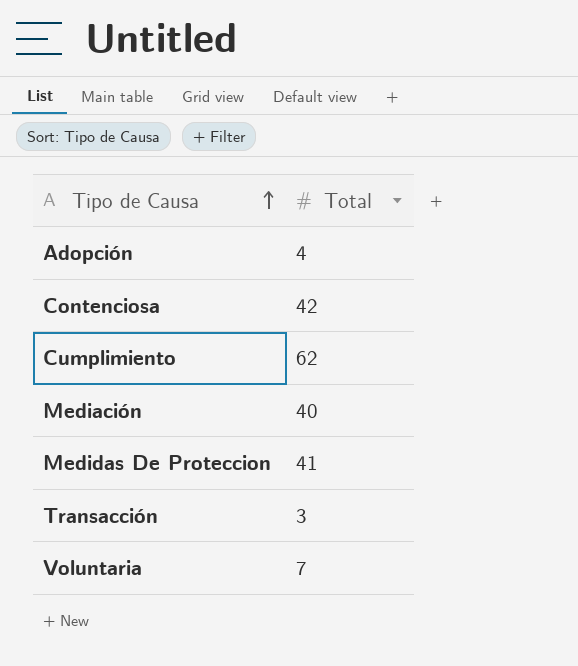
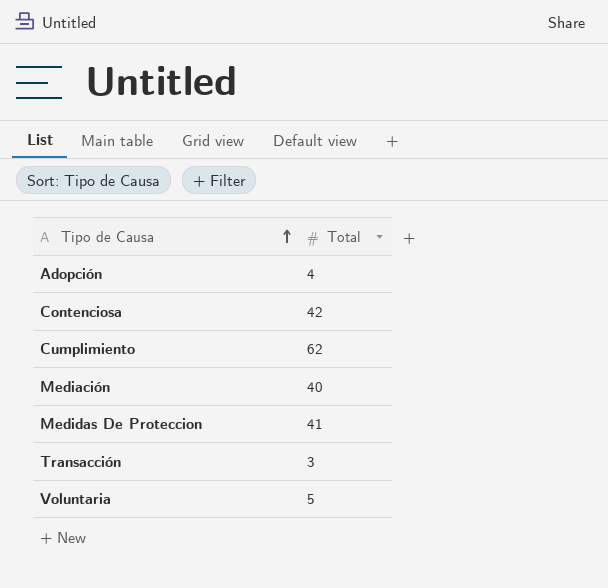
Voluntaria | Total: 7 -> 5

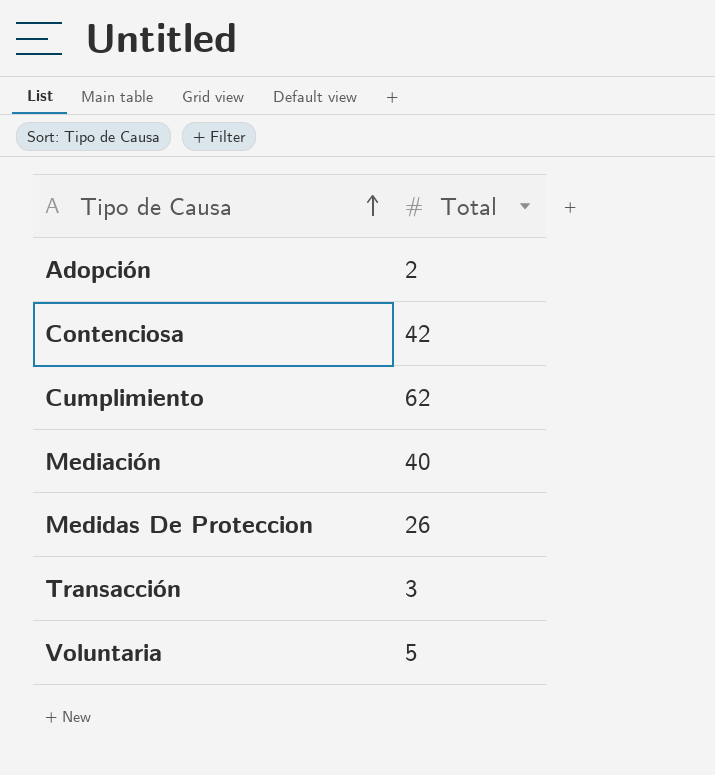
Adopción | Total: 4 -> 2
Medidas De Proteccion | Total: 41 -> 26

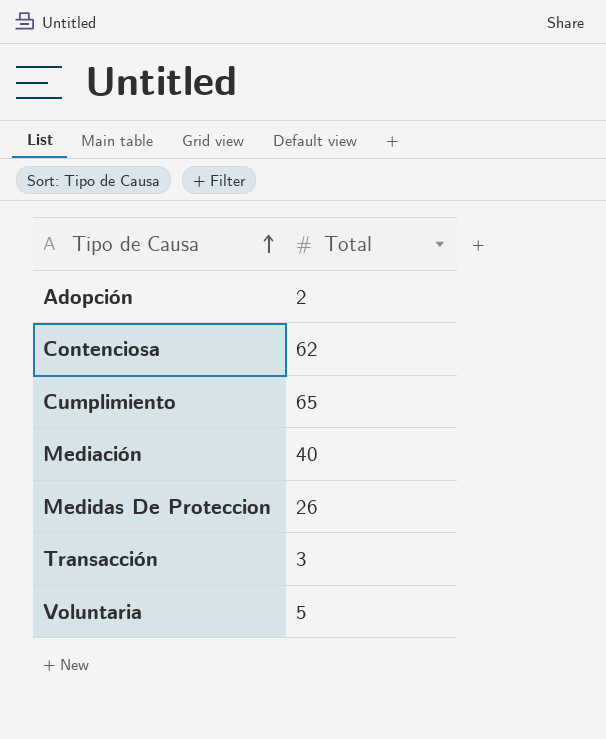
Contenciosa | Total: 42 -> 62
Cumplimiento | Total: 62 -> 65

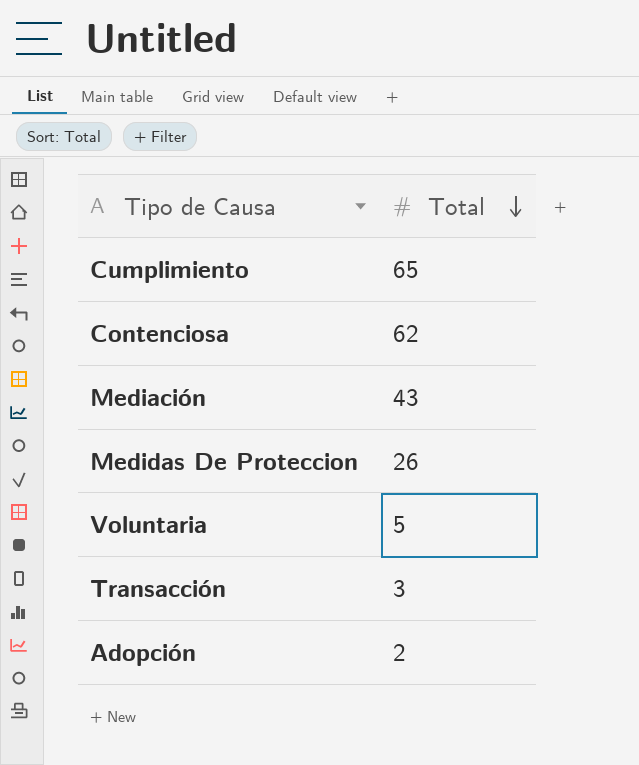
row order: Tipo de Causa ascending -> Total descending
Mediación | Total: 40 -> 43

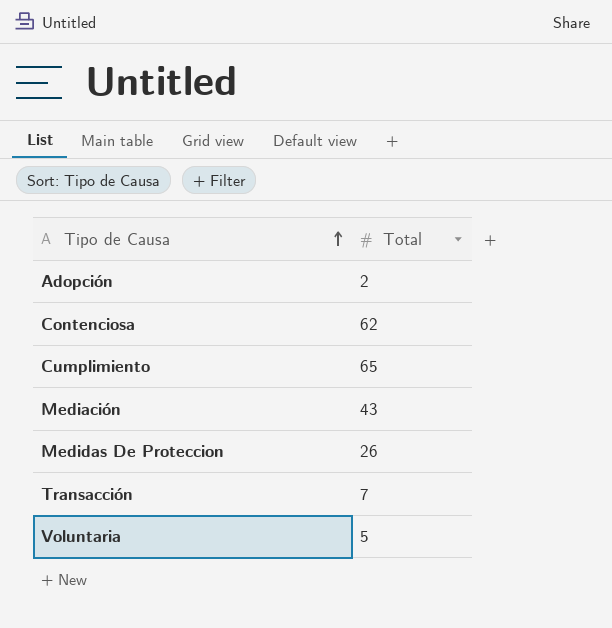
row order: Total descending -> Tipo de Causa ascending
Transacción | Total: 3 -> 7

